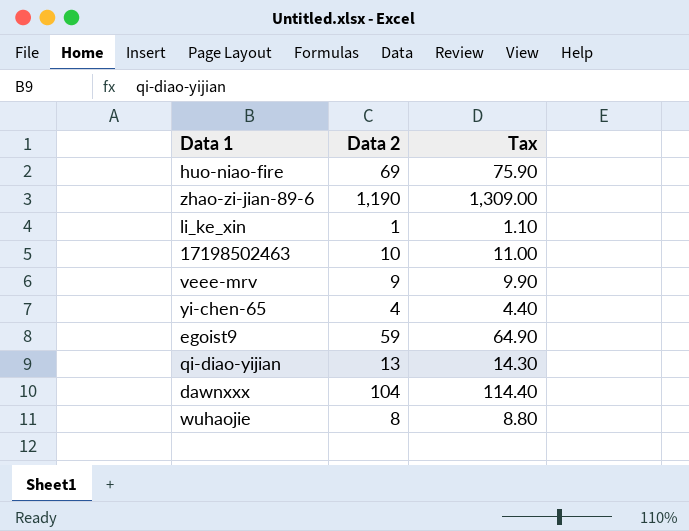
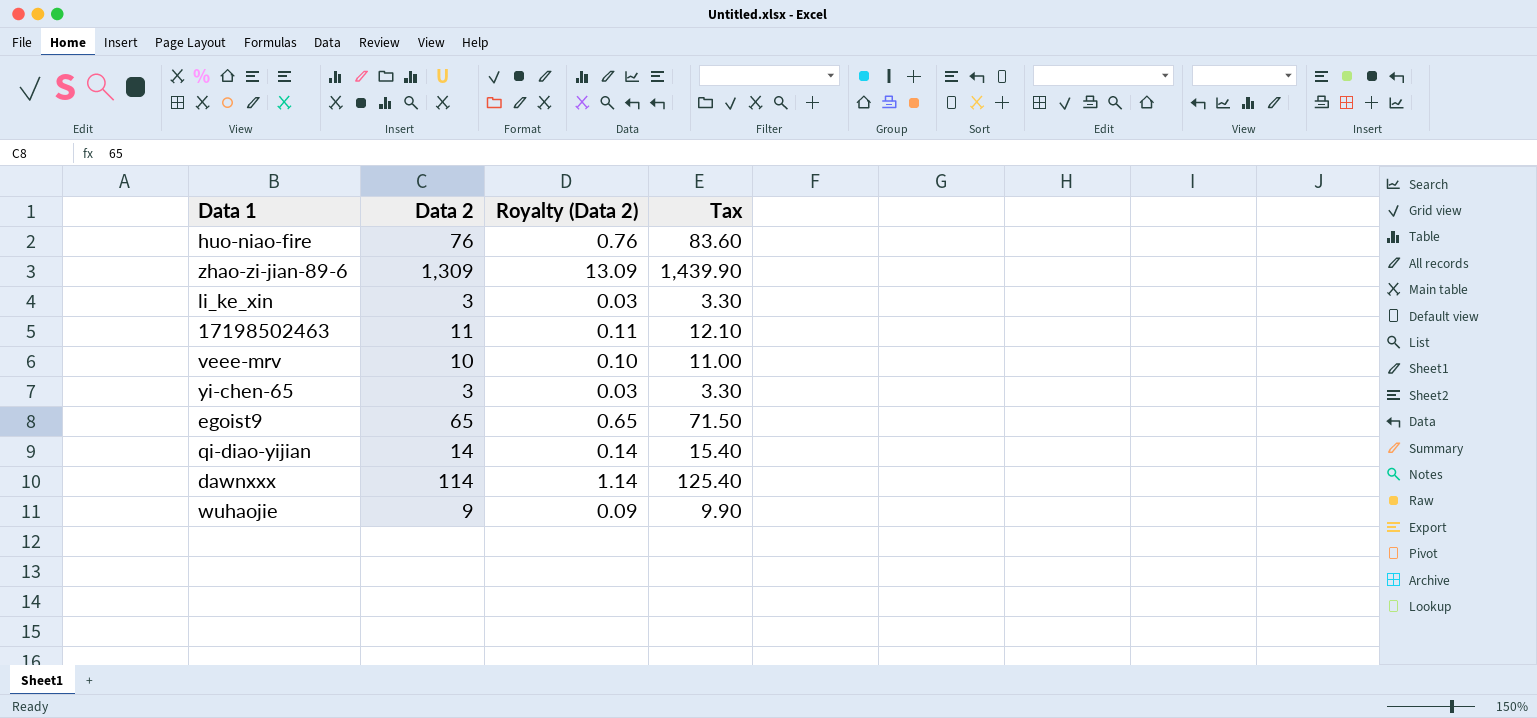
column Royalty (Data 2) | formula: none -> [Data 2] * 0.01
huo-niao-fire | Data 2: 69 -> 76
huo-niao-fire | Tax: 75.90 -> 83.60
zhao-zi-jian-89-6 | Data 2: 1,190 -> 1,309
zhao-zi-jian-89-6 | Tax: 1,309.00 -> 1,439.90
li_ke_xin | Data 2: 1 -> 3
li_ke_xin | Tax: 1.10 -> 3.30
17198502463 | Data 2: 10 -> 11
17198502463 | Tax: 11.00 -> 12.10
veee-mrv | Data 2: 9 -> 10
veee-mrv | Tax: 9.90 -> 11.00
yi-chen-65 | Data 2: 4 -> 3
yi-chen-65 | Tax: 4.40 -> 3.30
egoist9 | Data 2: 59 -> 65
egoist9 | Tax: 64.90 -> 71.50
qi-diao-yijian | Data 2: 13 -> 14
qi-diao-yijian | Tax: 14.30 -> 15.40
dawnxxx | Data 2: 104 -> 114
dawnxxx | Tax: 114.40 -> 125.40
wuhaojie | Data 2: 8 -> 9
wuhaojie | Tax: 8.80 -> 9.90

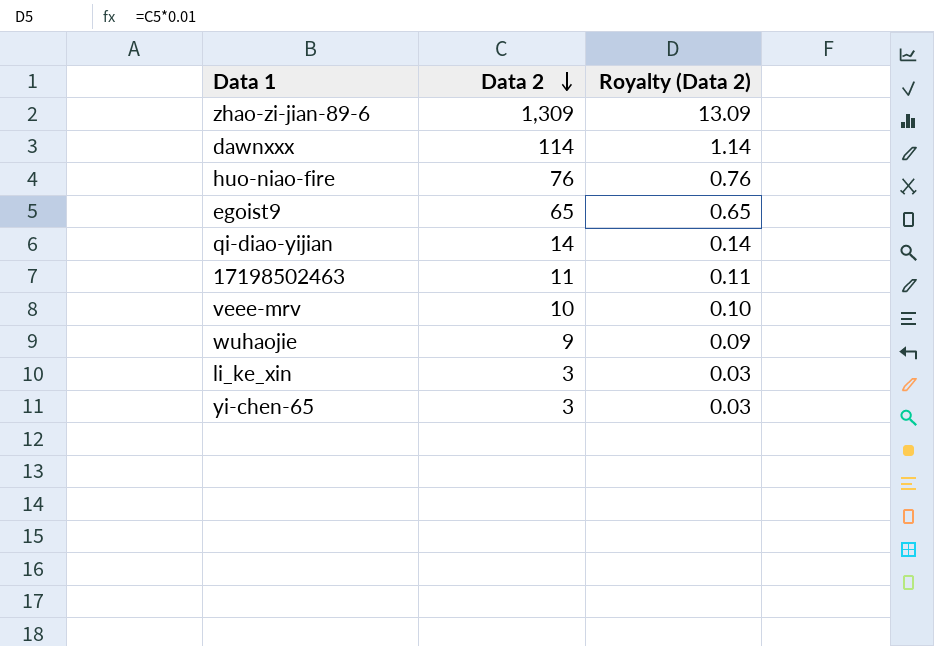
row order: none -> Data 2 descending
column Tax | formula: [Data 2] * 1.1 -> none

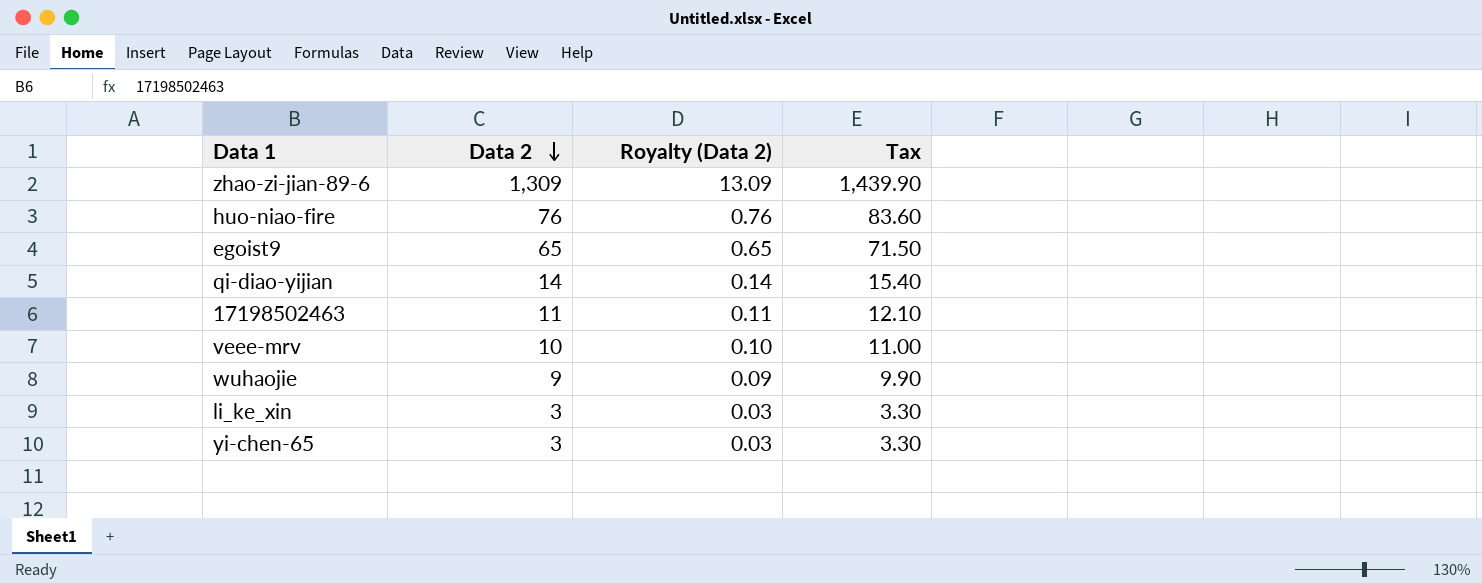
column Tax | formula: none -> [Data 2] * 1.1
row dawnxxx: 114 | 1.14 -> none

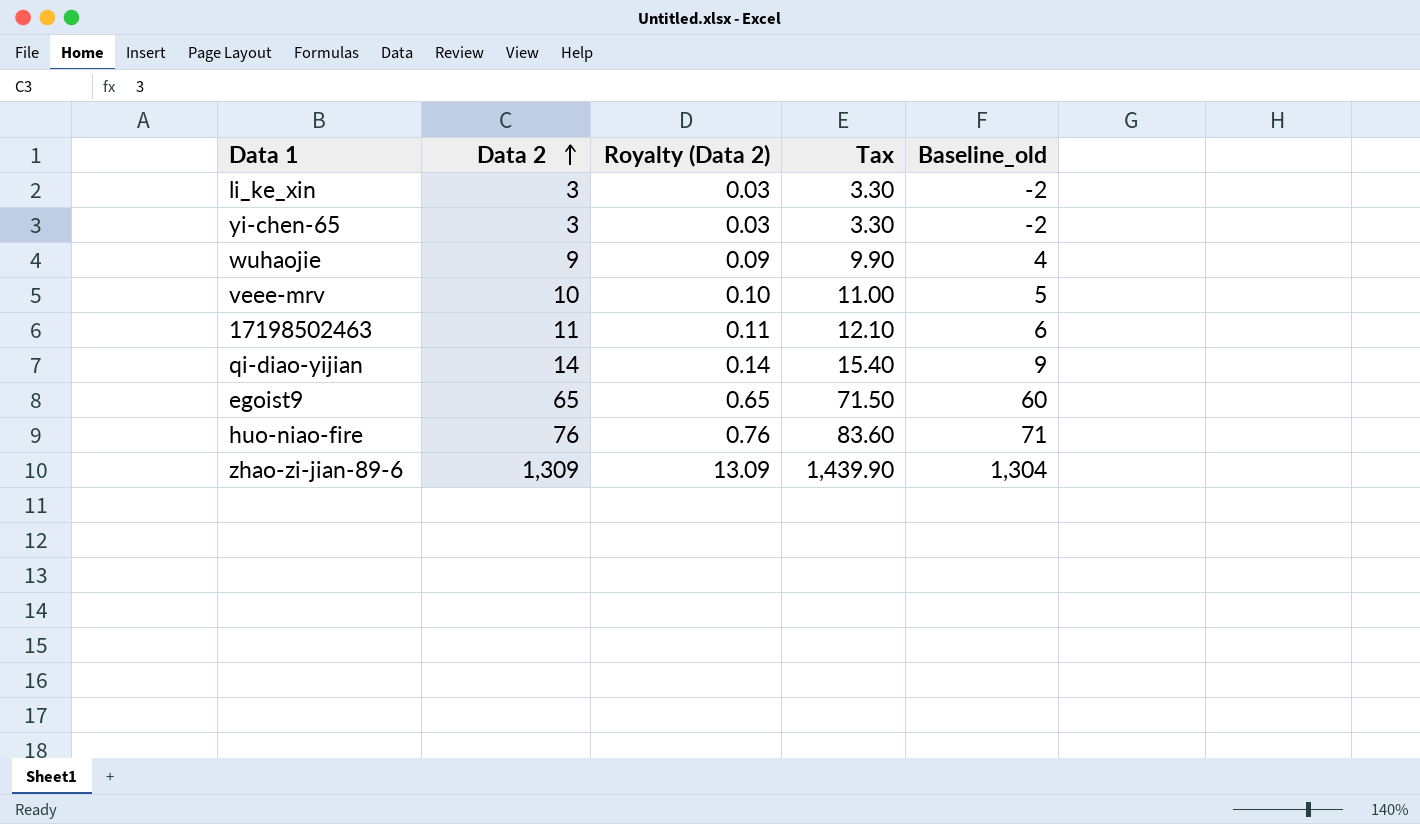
row order: Data 2 descending -> Data 2 ascending
column Baseline_old | formula: none -> [Data 2] - 5

